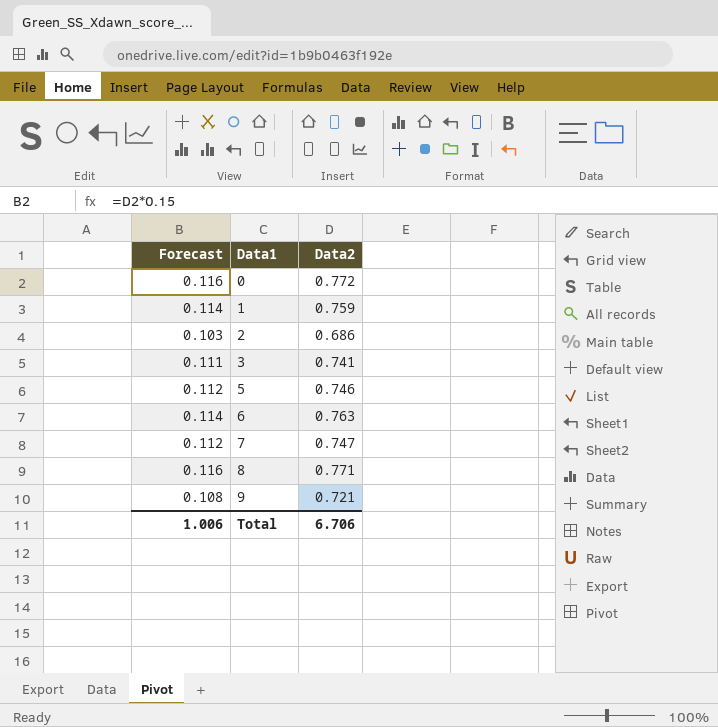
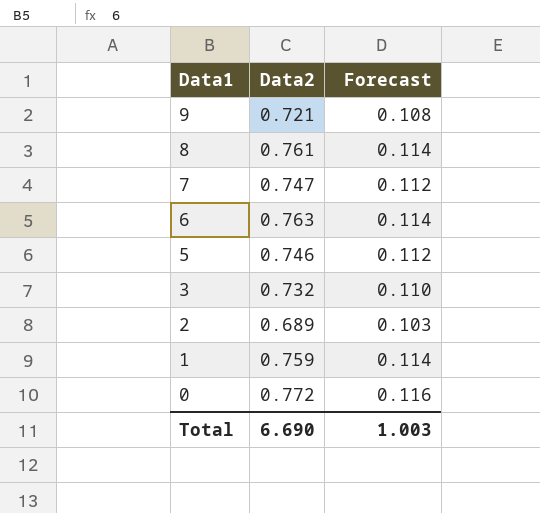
row order: Data1 ascending -> Data1 descending
column Forecast | position: 1 -> 3
8 | Data2: 0.771 -> 0.761
8 | Forecast: 0.116 -> 0.114
3 | Data2: 0.741 -> 0.732
3 | Forecast: 0.111 -> 0.110
2 | Data2: 0.686 -> 0.689
Total | Data2: 6.706 -> 6.690
Total | Forecast: 1.006 -> 1.003

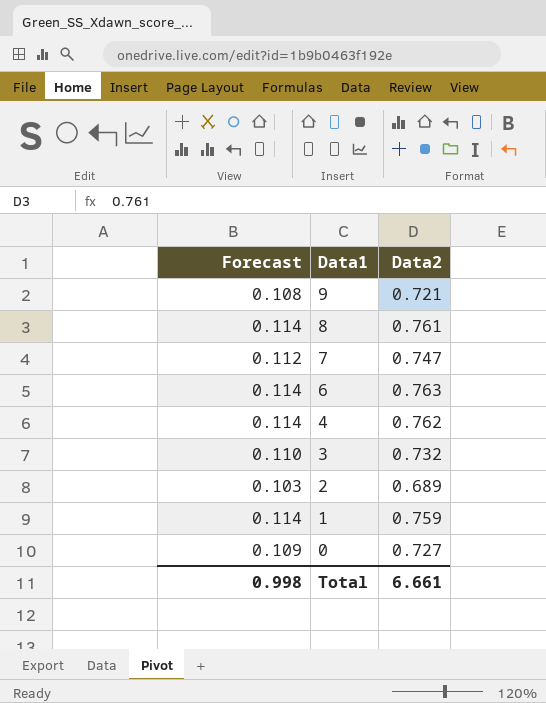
column Forecast | position: 3 -> 1
row 5: 0.746 | 0.112 -> none
row 4: none -> 0.114 | 0.762
0 | Forecast: 0.116 -> 0.109
0 | Data2: 0.772 -> 0.727
Total | Forecast: 1.003 -> 0.998
Total | Data2: 6.690 -> 6.661

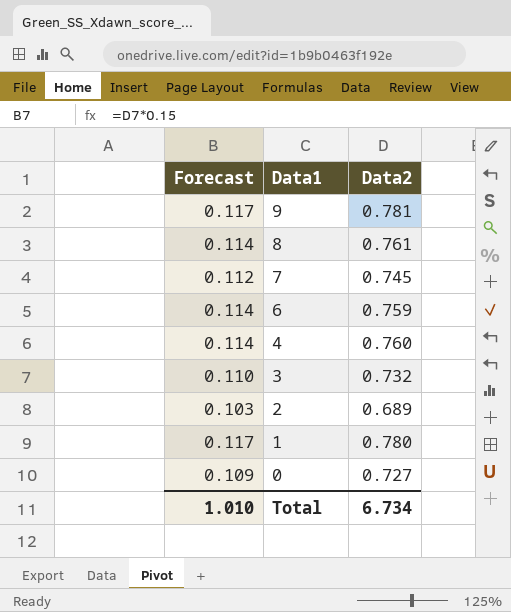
9 | Forecast: 0.108 -> 0.117
9 | Data2: 0.721 -> 0.781
7 | Data2: 0.747 -> 0.745
6 | Data2: 0.763 -> 0.759
4 | Data2: 0.762 -> 0.760
1 | Forecast: 0.114 -> 0.117
1 | Data2: 0.759 -> 0.780
Total | Forecast: 0.998 -> 1.010
Total | Data2: 6.661 -> 6.734

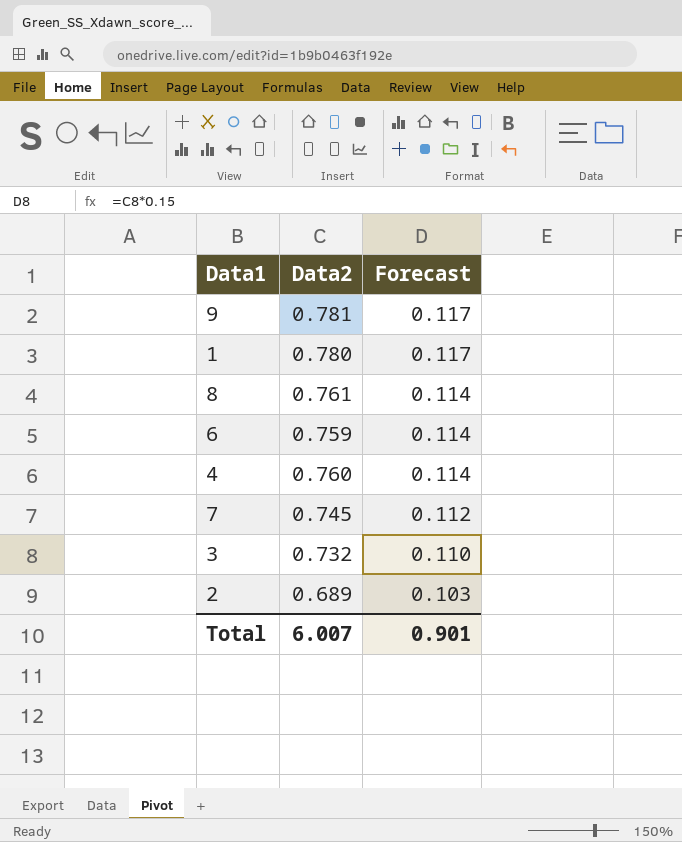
row order: Data1 descending -> Forecast descending
column Forecast | position: 1 -> 3
row 0: 0.109 | 0.727 -> none
Total | Data2: 6.734 -> 6.007
Total | Forecast: 1.010 -> 0.901

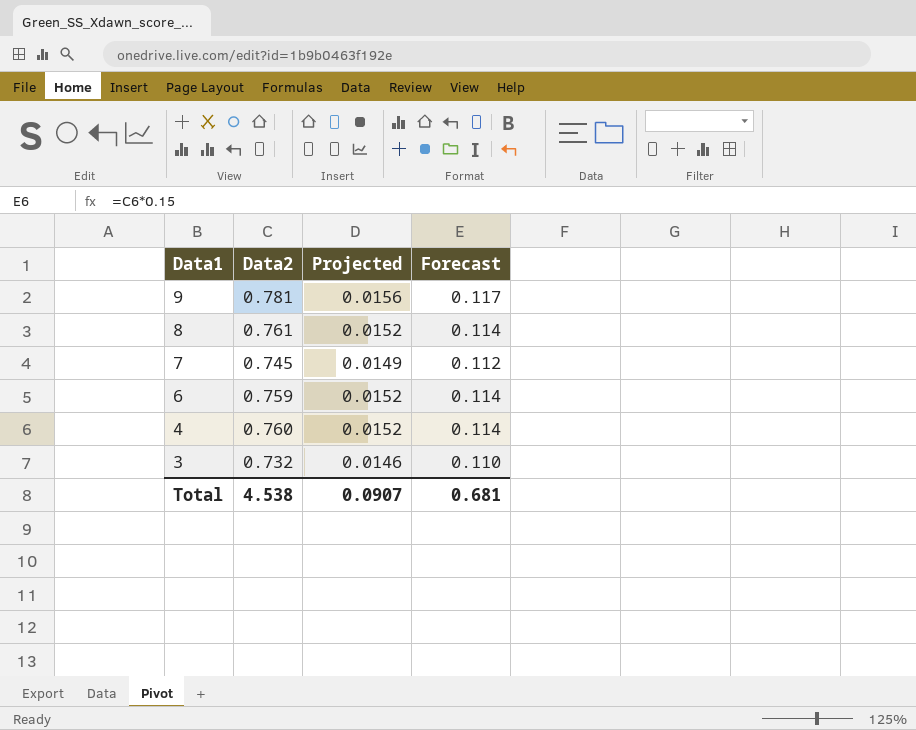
row order: Forecast descending -> Data1 descending
column Projected | formula: none -> [Data2] * 0.02
row 1: 0.780 | 0.117 -> none
row 2: 0.689 | 0.103 -> none
Total | Data2: 6.007 -> 4.538
Total | Forecast: 0.901 -> 0.681

